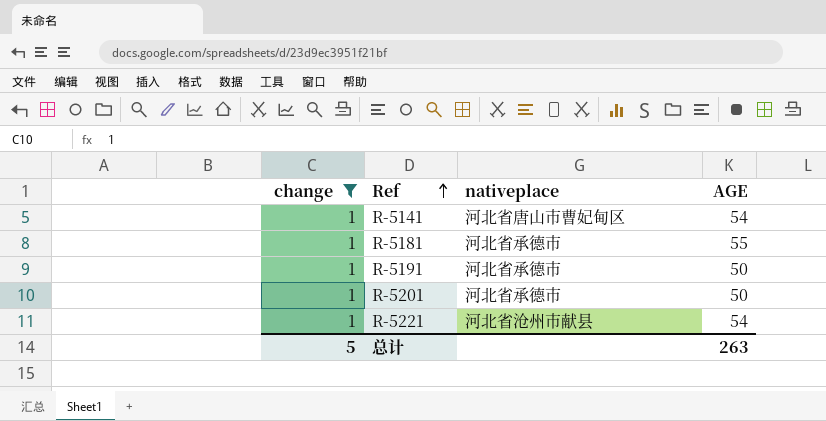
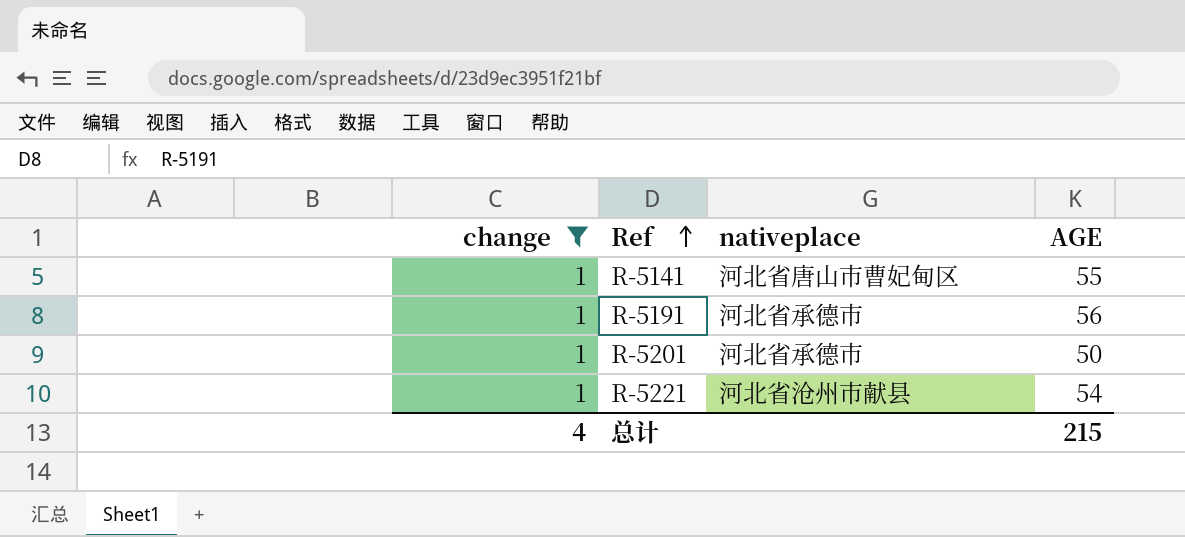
row R-5181: 1 | 河北省承德市 | 55 -> none
R-5141 | AGE: 54 -> 55
R-5191 | AGE: 50 -> 56
总计 | change: 5 -> 4
总计 | AGE: 263 -> 215

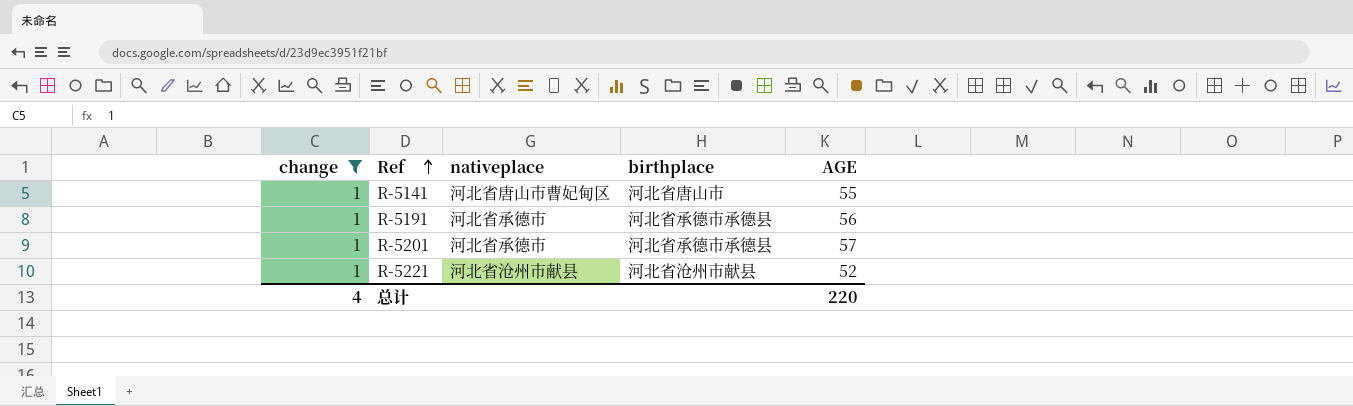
column birthplace | position: none -> 4
R-5201 | AGE: 50 -> 57
R-5221 | AGE: 54 -> 52
总计 | AGE: 215 -> 220

